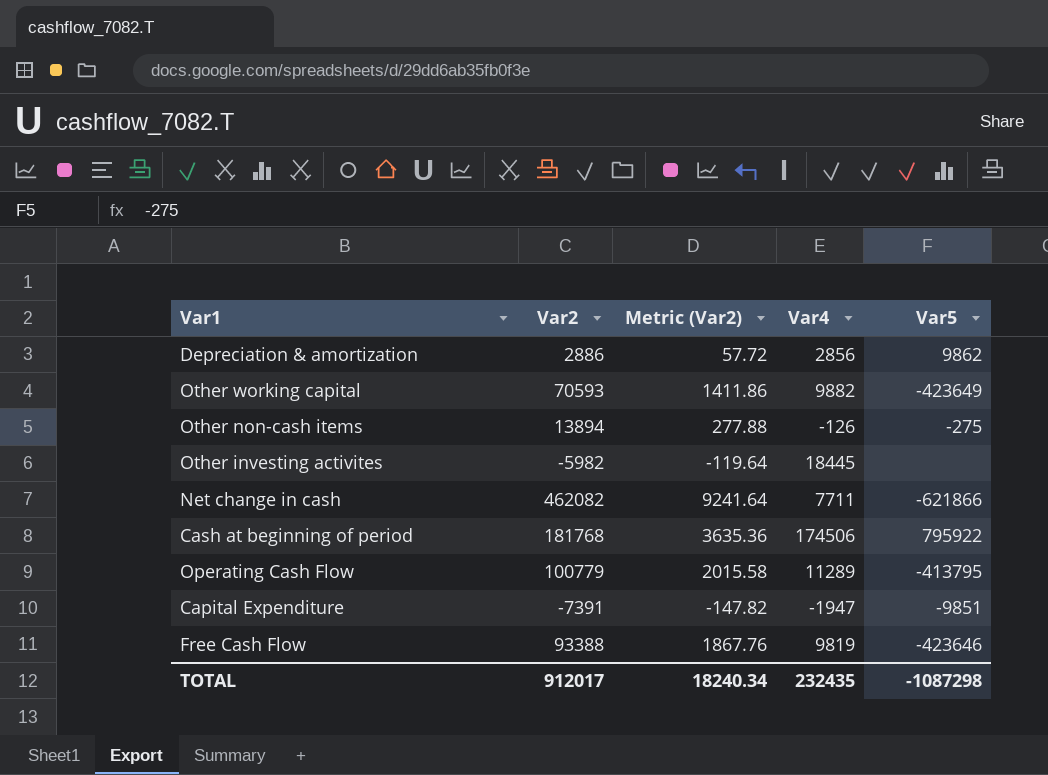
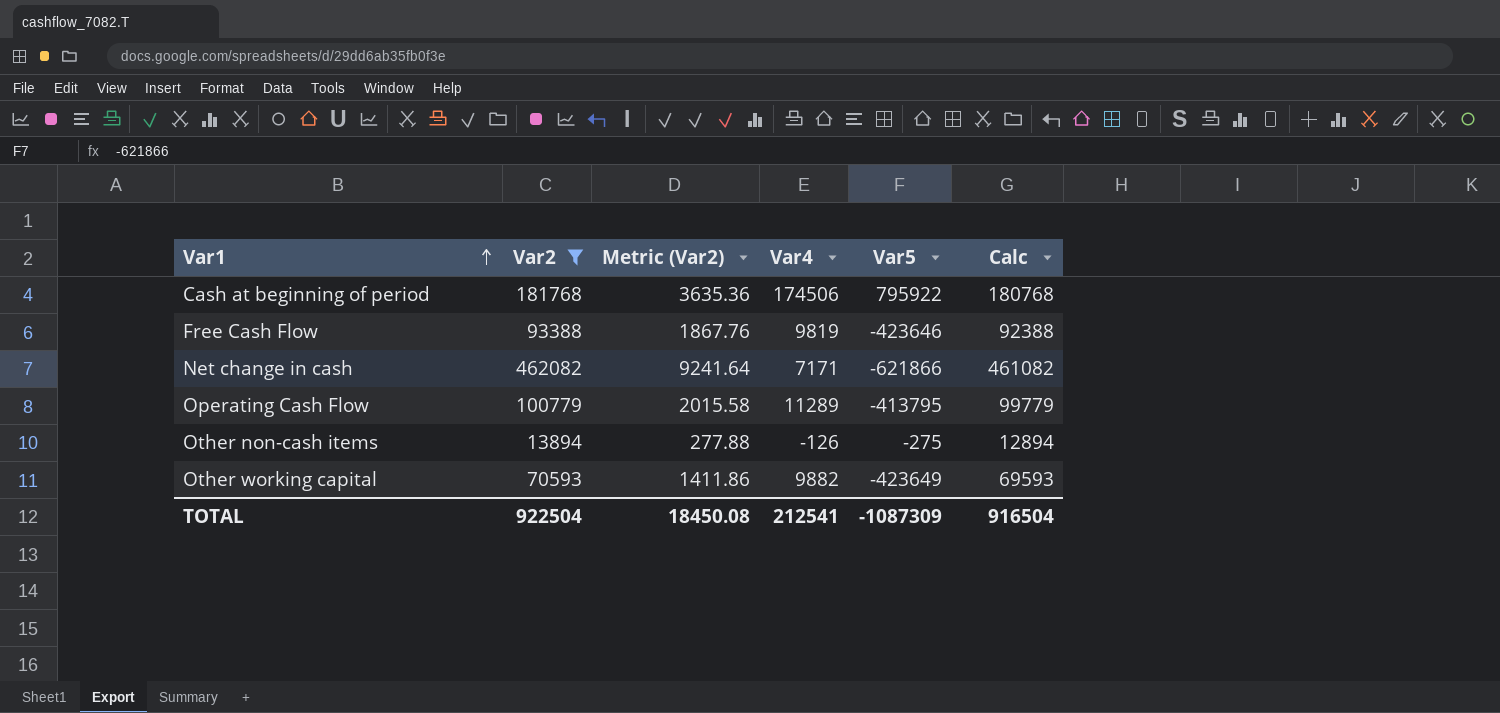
filter: none -> Var2 >= 13894
row order: none -> Var1 ascending
column Calc | formula: none -> [Var2] - 1000
Net change in cash | Var4: 7711 -> 7171
TOTAL | Var2: 912017 -> 922504
TOTAL | Metric (Var2): 18240.34 -> 18450.08
TOTAL | Var4: 232435 -> 212541
TOTAL | Var5: -1087298 -> -1087309

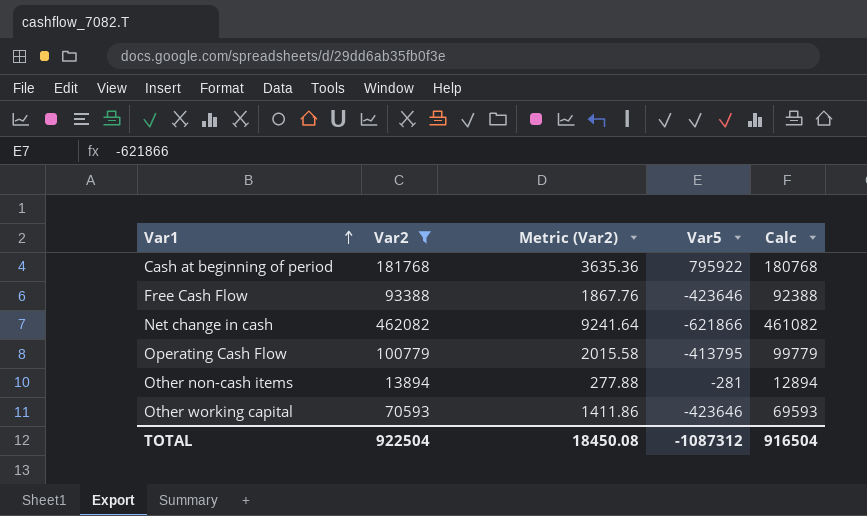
column Var4 | position: 4 -> none
Other non-cash items | Var5: -275 -> -281
Other working capital | Var5: -423649 -> -423646
TOTAL | Var5: -1087309 -> -1087312

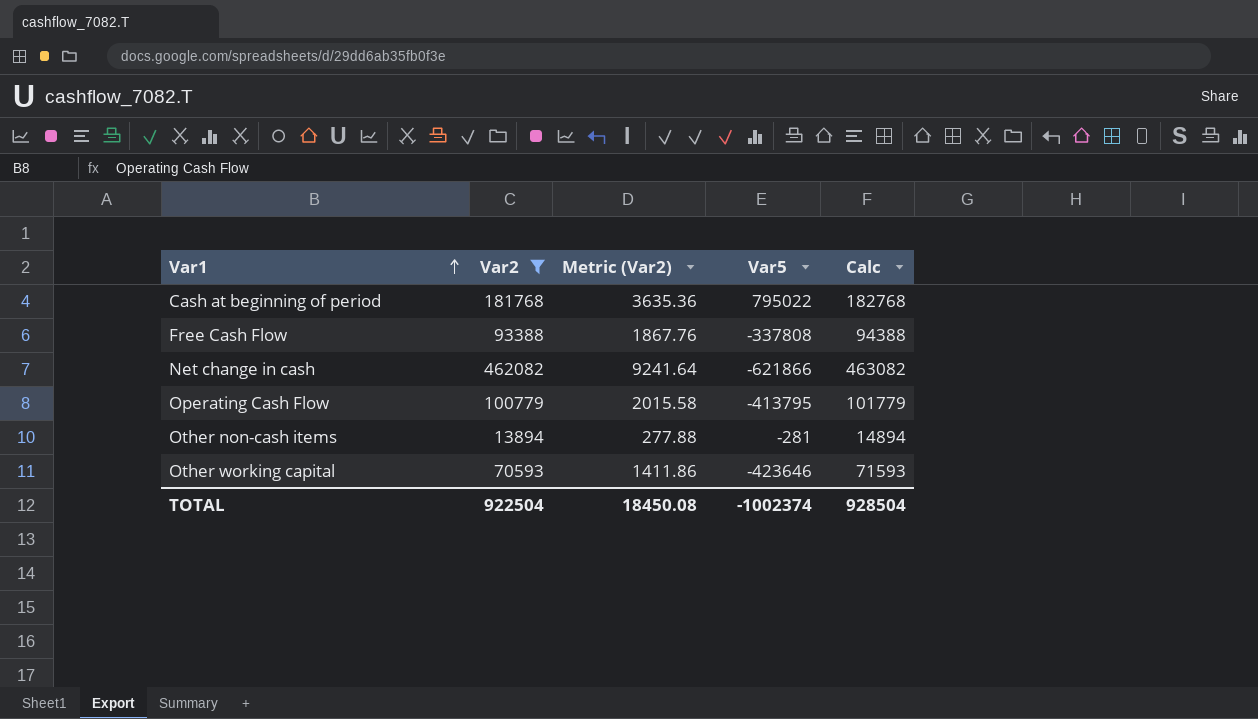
column Calc | formula: [Var2] - 1000 -> [Var2] + 1000
Cash at beginning of period | Var5: 795922 -> 795022
Free Cash Flow | Var5: -423646 -> -337808
TOTAL | Var5: -1087312 -> -1002374
TOTAL | Calc: 916504 -> 928504

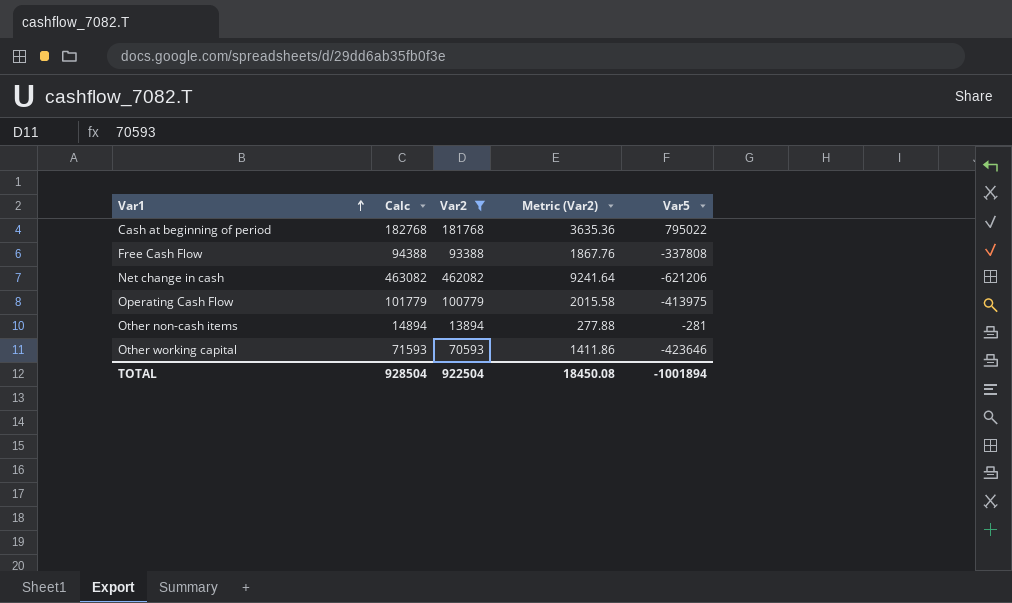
column Calc | position: 5 -> 2
Net change in cash | Var5: -621866 -> -621206
Operating Cash Flow | Var5: -413795 -> -413975
TOTAL | Var5: -1002374 -> -1001894

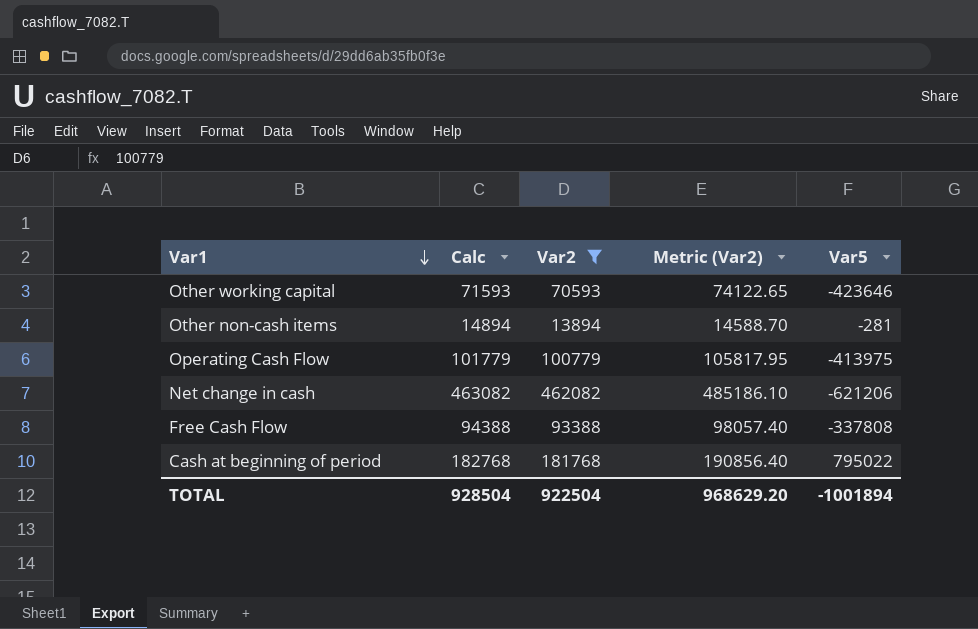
row order: Var1 ascending -> Var1 descending
column Metric (Var2) | formula: [Var2] * 0.02 -> [Var2] * 1.05
TOTAL | Metric (Var2): 18450.08 -> 968629.20

